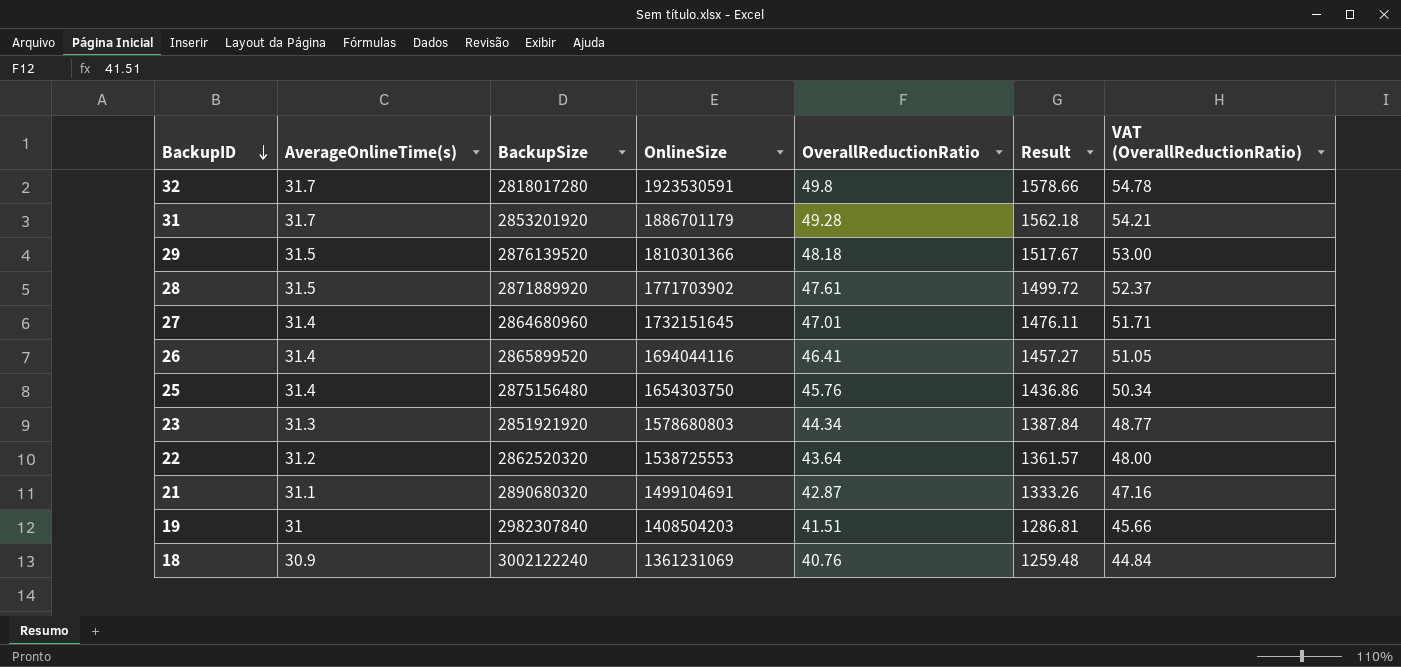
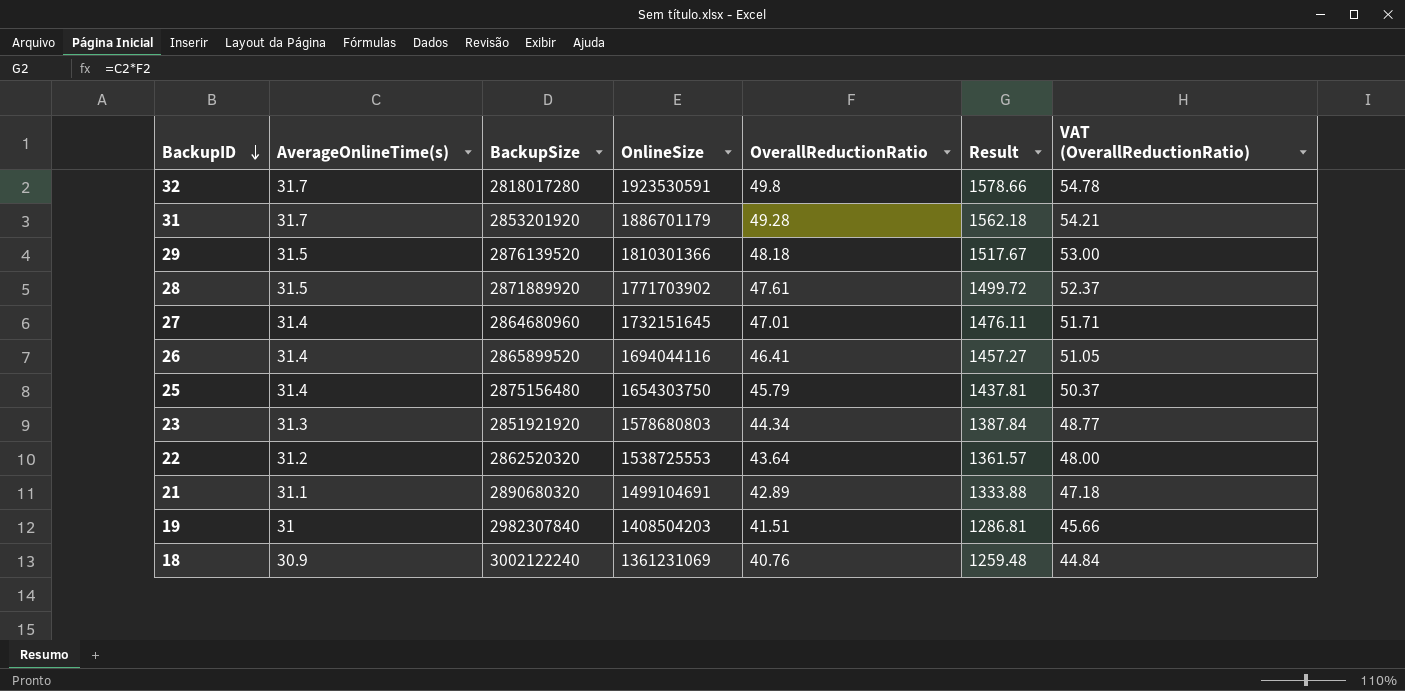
25 | OverallReductionRatio: 45.76 -> 45.79
25 | Result: 1436.86 -> 1437.81
25 | VAT (OverallReductionRatio): 50.34 -> 50.37
21 | OverallReductionRatio: 42.87 -> 42.89
21 | Result: 1333.26 -> 1333.88
21 | VAT (OverallReductionRatio): 47.16 -> 47.18

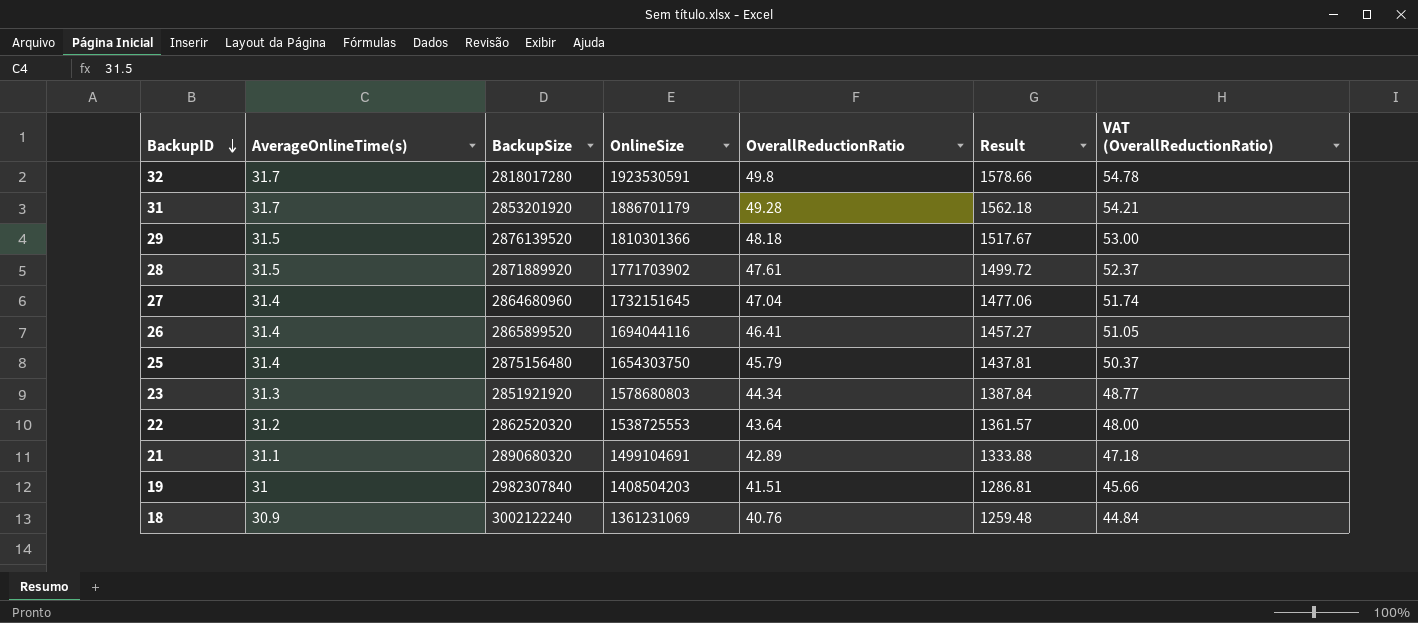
27 | OverallReductionRatio: 47.01 -> 47.04
27 | Result: 1476.11 -> 1477.06
27 | VAT (OverallReductionRatio): 51.71 -> 51.74

